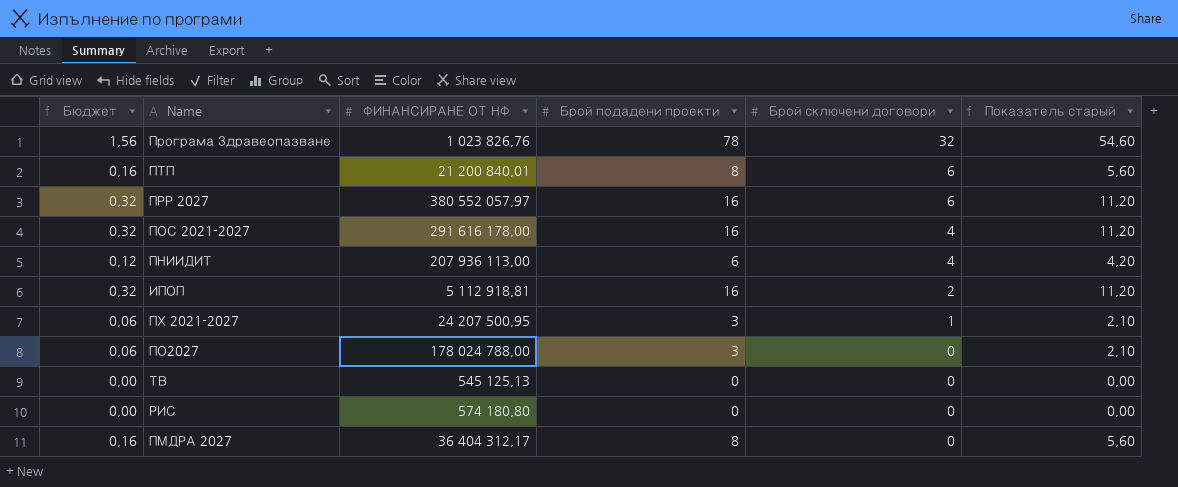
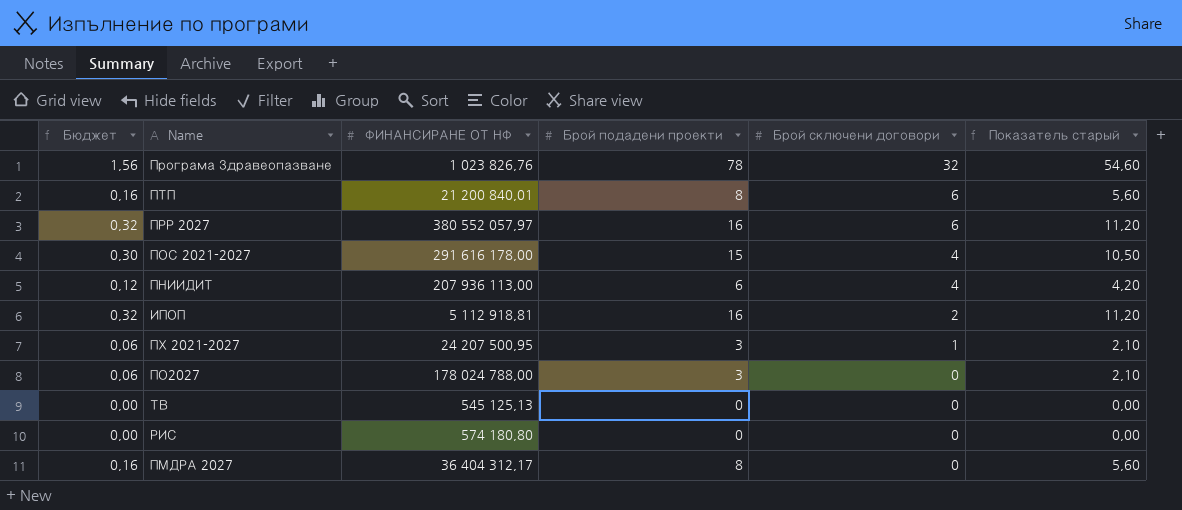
ПОС 2021-2027 | Бюджет: 0,32 -> 0,30
ПОС 2021-2027 | Брой подадени проекти: 16 -> 15
ПОС 2021-2027 | Показатель старый: 11,20 -> 10,50

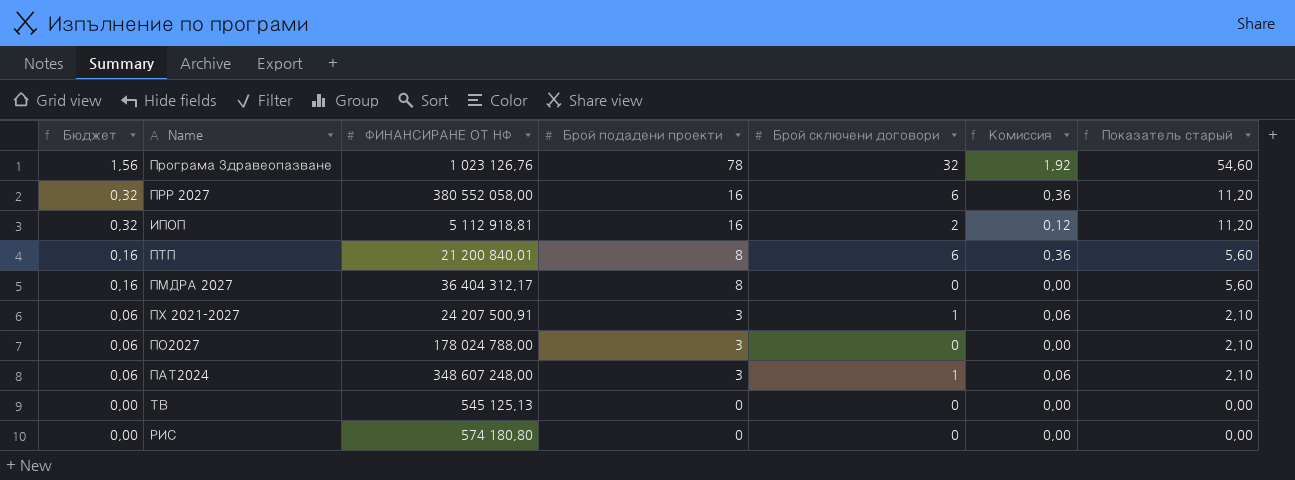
row order: Брой сключени договори descending -> Бюджет descending
column Комиссия | formula: none -> [Брой сключени договори] * 0,06
row ПОС 2021-2027: 0,30 | 291 616 178,00 | 15 | 4 | 10,50 -> none
row ПНИИДИТ: 0,12 | 207 936 113,00 | 6 | 4 | 4,20 -> none
Програма Здравеопазване | ФИНАНСИРАНЕ ОТ НФ: 1 023 826,76 -> 1 023 126,76
ПРР 2027 | ФИНАНСИРАНЕ ОТ НФ: 380 552 057,97 -> 380 552 058,00
ПХ 2021-2027 | ФИНАНСИРАНЕ ОТ НФ: 24 207 500,95 -> 24 207 500,91
row ПАТ2024: none -> 0,06 | 348 607 248,00 | 3 | 1 | 0,06 | 2,10

